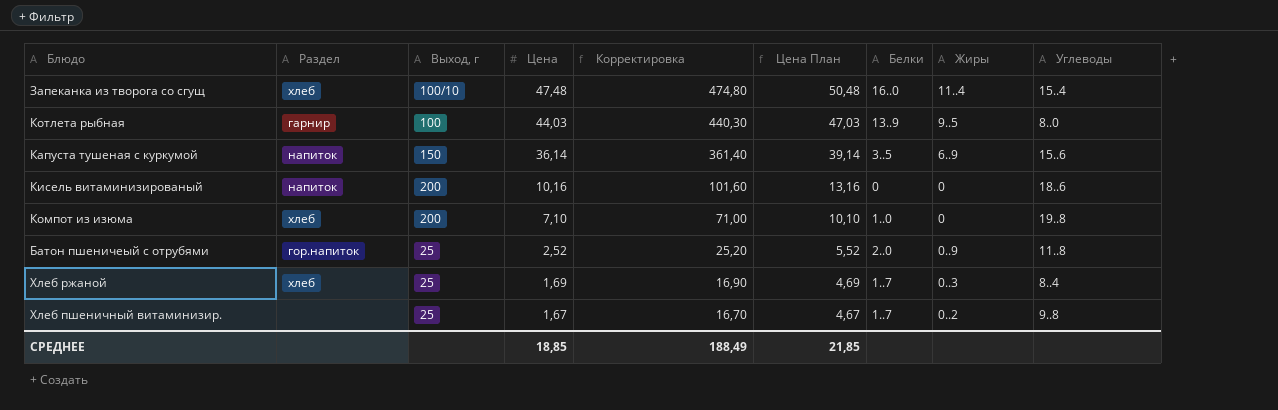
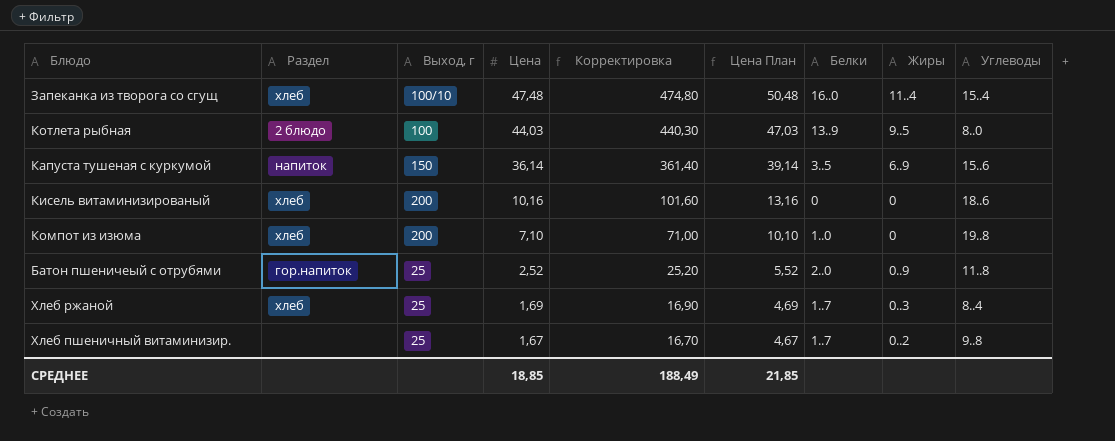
Котлета рыбная | Раздел: гарнир -> 2 блюдо
Кисель витаминизированый | Раздел: напиток -> хлеб

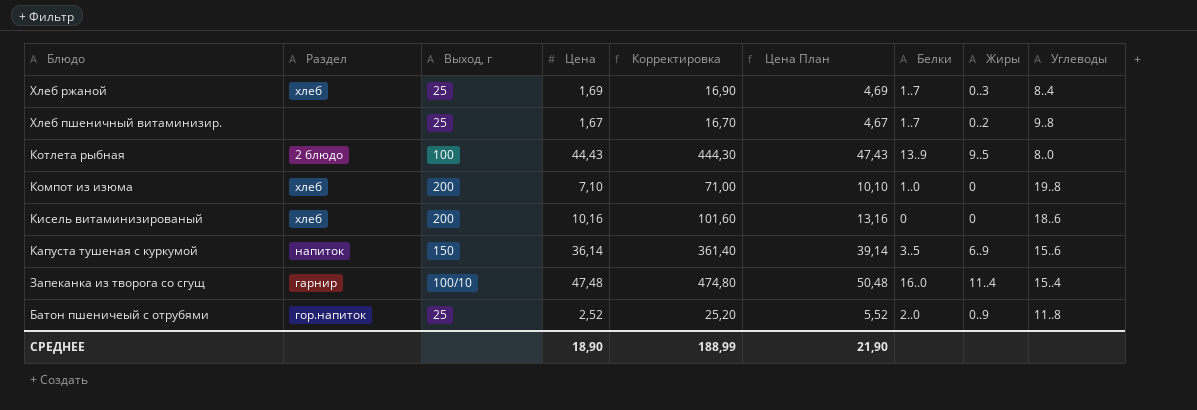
row order: Цена descending -> Блюдо descending
Котлета рыбная | Цена: 44,03 -> 44,43
Котлета рыбная | Корректировка: 440,30 -> 444,30
Котлета рыбная | Цена План: 47,03 -> 47,43
Запеканка из творога со сгущ | Раздел: хлеб -> гарнир
СРЕДНЕЕ | Цена: 18,85 -> 18,90
СРЕДНЕЕ | Корректировка: 188,49 -> 188,99
СРЕДНЕЕ | Цена План: 21,85 -> 21,90

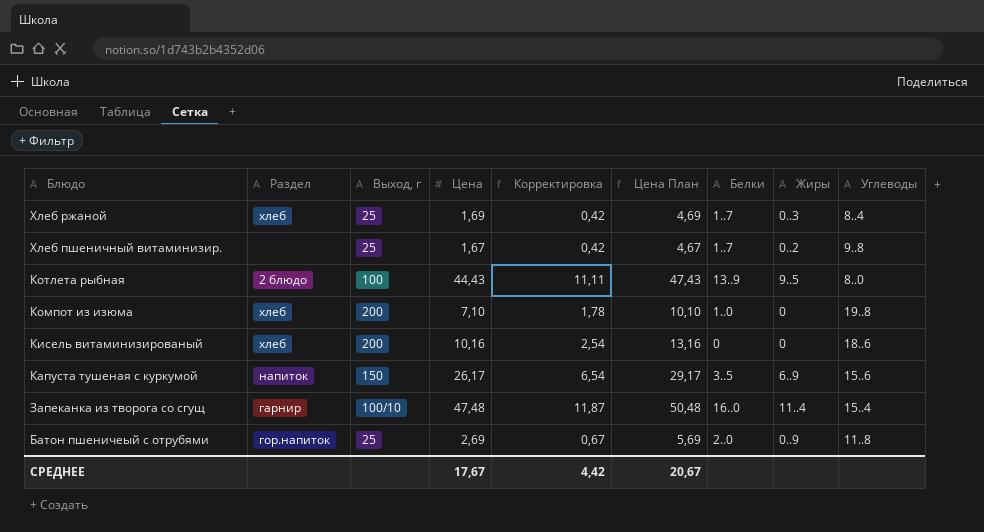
column Корректировка | formula: [Цена] * 10 -> [Цена] * 0,25
Капуста тушеная с куркумой | Цена: 36,14 -> 26,17
Капуста тушеная с куркумой | Цена План: 39,14 -> 29,17
Батон пшеничеый с отрубями | Цена: 2,52 -> 2,69
Батон пшеничеый с отрубями | Цена План: 5,52 -> 5,69
СРЕДНЕЕ | Цена: 18,90 -> 17,67
СРЕДНЕЕ | Корректировка: 188,99 -> 4,42
СРЕДНЕЕ | Цена План: 21,90 -> 20,67

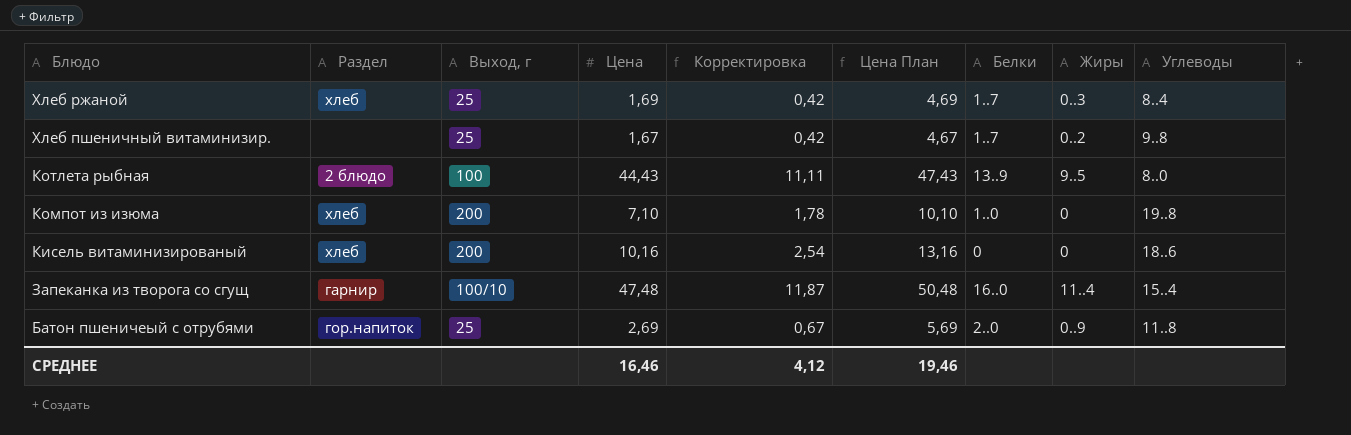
row Капуста тушеная с куркумой: напиток | 150 | 26,17 | 6,54 | 29,17 | 3..5 | 6..9 | 15..6 -> none
СРЕДНЕЕ | Цена: 17,67 -> 16,46
СРЕДНЕЕ | Корректировка: 4,42 -> 4,12
СРЕДНЕЕ | Цена План: 20,67 -> 19,46

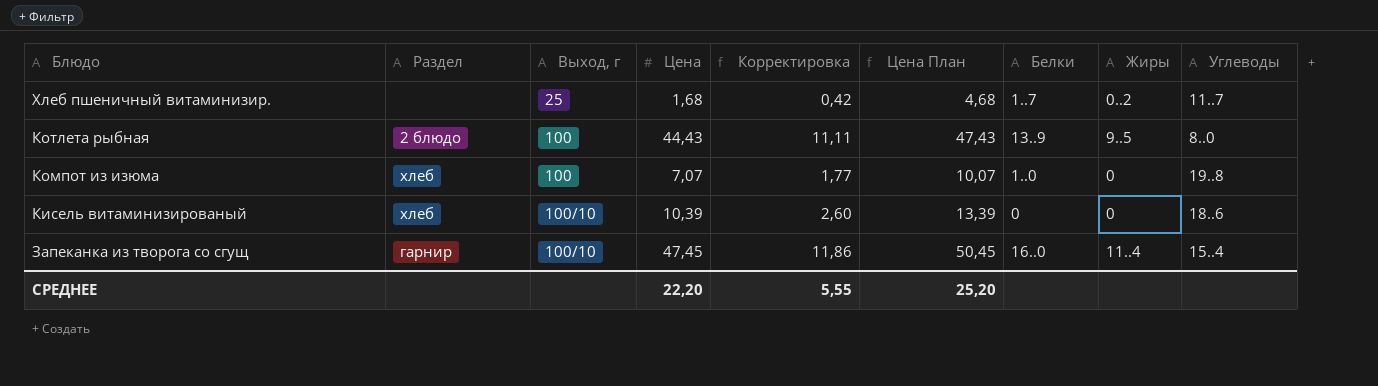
row Хлеб ржаной: хлеб | 25 | 1,69 | 0,42 | 4,69 | 1..7 | 0..3 | 8..4 -> none
row Батон пшеничеый с отрубями: гор.напиток | 25 | 2,69 | 0,67 | 5,69 | 2..0 | 0..9 | 11..8 -> none
Хлеб пшеничный витаминизир. | Цена: 1,67 -> 1,68
Хлеб пшеничный витаминизир. | Цена План: 4,67 -> 4,68
Хлеб пшеничный витаминизир. | Углеводы: 9..8 -> 11..7
Компот из изюма | Выход, г: 200 -> 100
Компот из изюма | Цена: 7,10 -> 7,07
Компот из изюма | Корректировка: 1,78 -> 1,77
Компот из изюма | Цена План: 10,10 -> 10,07
Кисель витаминизированый | Выход, г: 200 -> 100/10
Кисель витаминизированый | Цена: 10,16 -> 10,39
Кисель витаминизированый | Корректировка: 2,54 -> 2,60
Кисель витаминизированый | Цена План: 13,16 -> 13,39
Запеканка из творога со сгущ | Цена: 47,48 -> 47,45
Запеканка из творога со сгущ | Корректировка: 11,87 -> 11,86
Запеканка из творога со сгущ | Цена План: 50,48 -> 50,45
СРЕДНЕЕ | Цена: 16,46 -> 22,20
СРЕДНЕЕ | Корректировка: 4,12 -> 5,55
СРЕДНЕЕ | Цена План: 19,46 -> 25,20

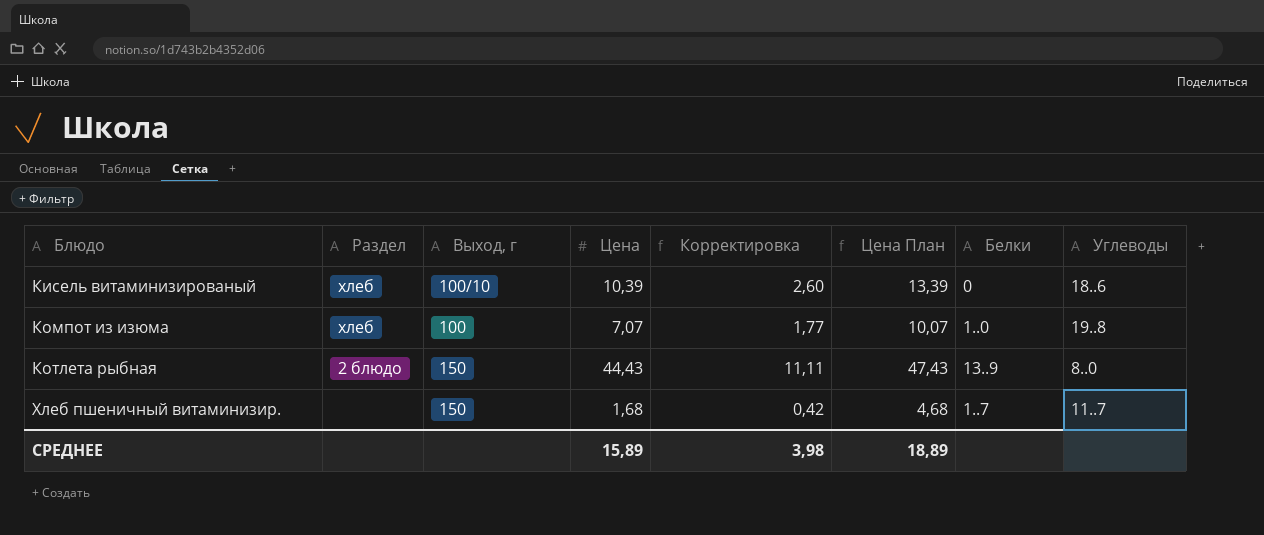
row order: Блюдо descending -> Блюдо ascending
column Жиры | position: 8 -> none
row Запеканка из творога со сгущ: гарнир | 100/10 | 47,45 | 11,86 | 50,45 | 16..0 | 11..4 | 15..4 -> none
Котлета рыбная | Выход, г: 100 -> 150
Хлеб пшеничный витаминизир. | Выход, г: 25 -> 150
СРЕДНЕЕ | Цена: 22,20 -> 15,89
СРЕДНЕЕ | Корректировка: 5,55 -> 3,98
СРЕДНЕЕ | Цена План: 25,20 -> 18,89

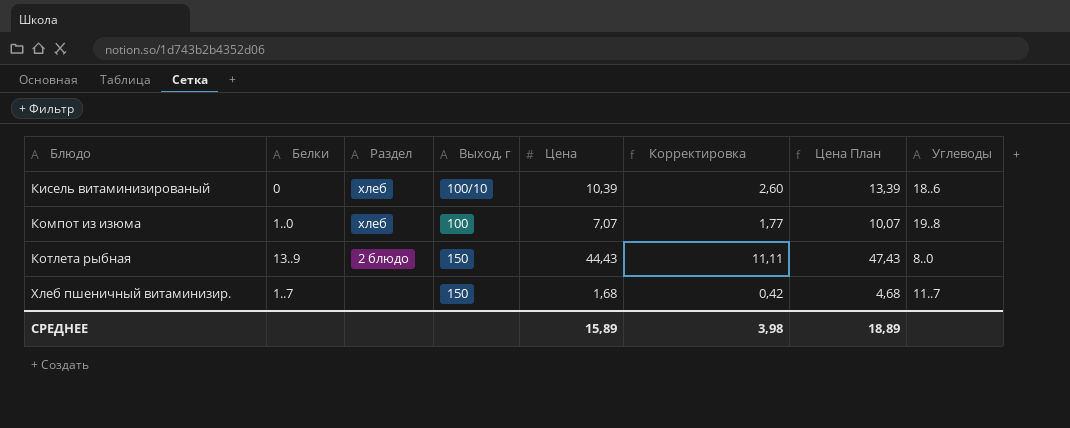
column Белки | position: 7 -> 2

